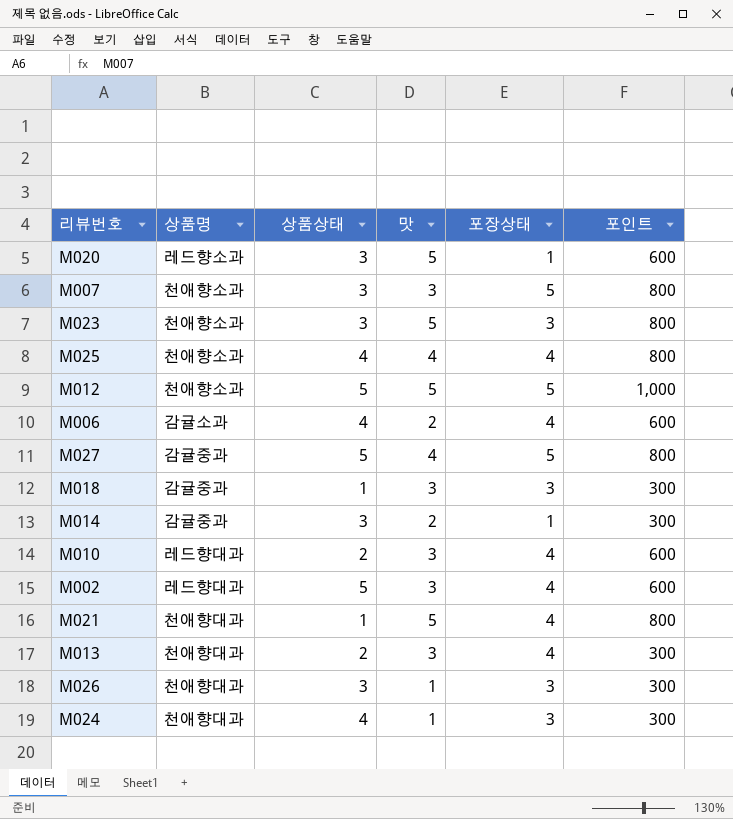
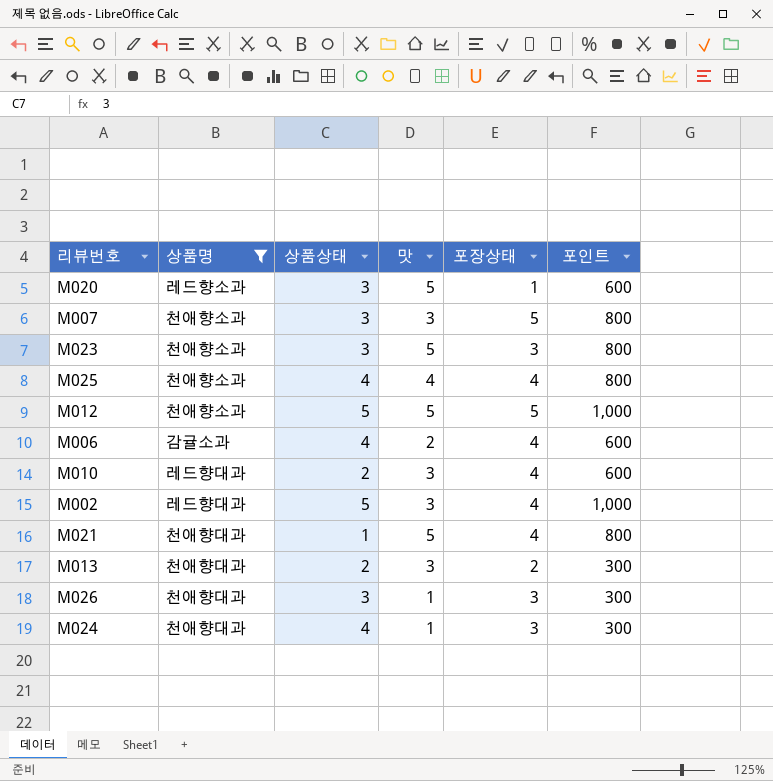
filter: none -> 상품명 != 감귤중과
M002 | 포인트: 600 -> 1,000
M013 | 포장상태: 4 -> 2

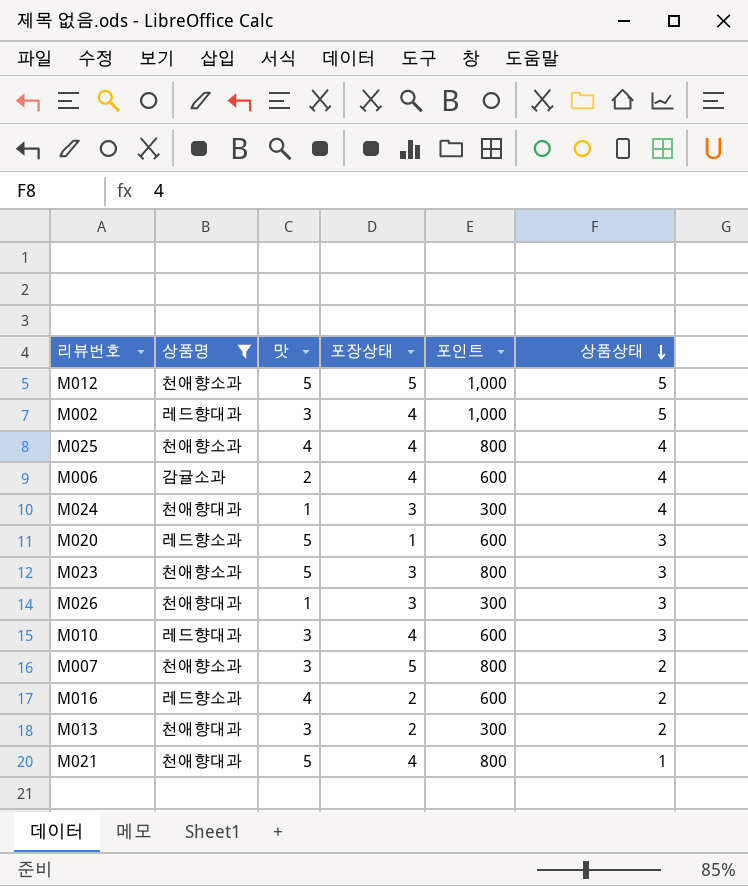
row order: none -> 상품상태 descending
column 상품상태 | position: 3 -> 6
M010 | 상품상태: 2 -> 3
M007 | 상품상태: 3 -> 2
row M016: none -> 레드향소과 | 4 | 2 | 600 | 2

